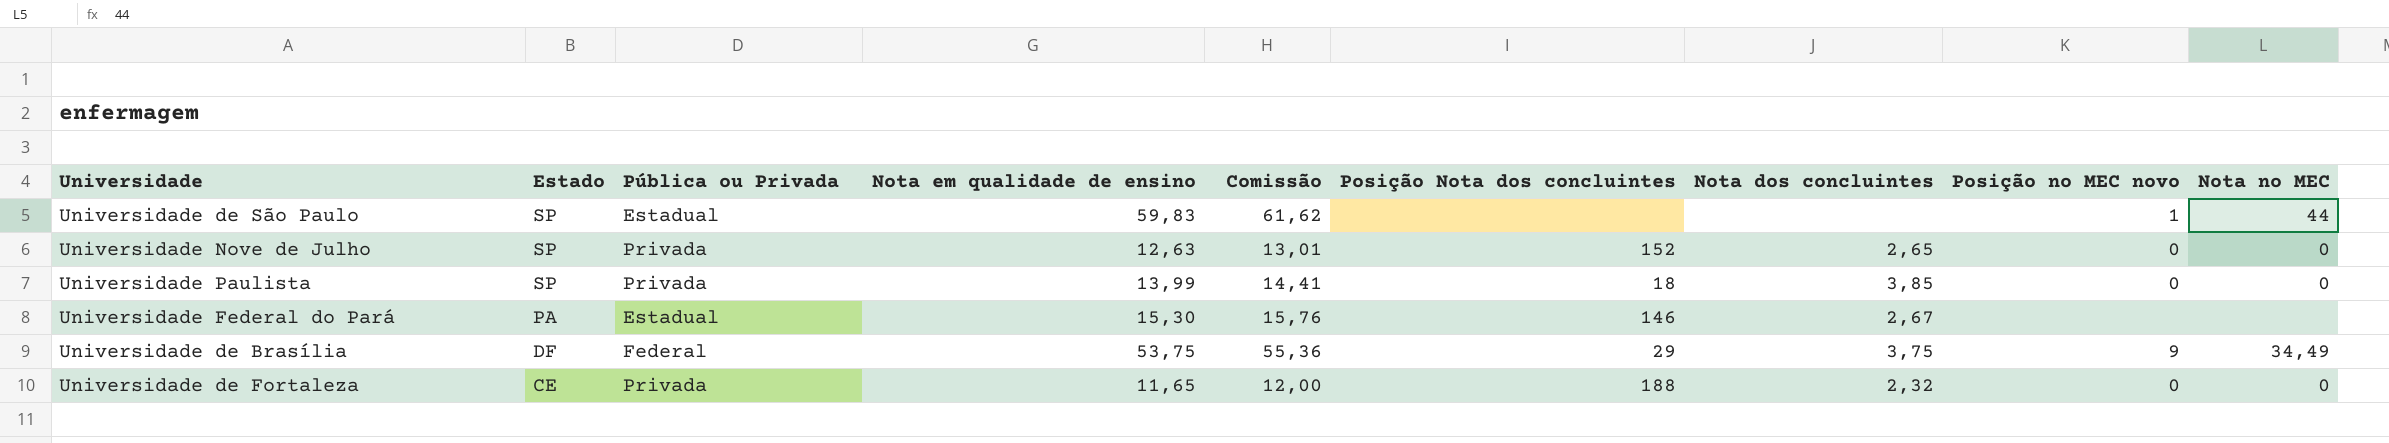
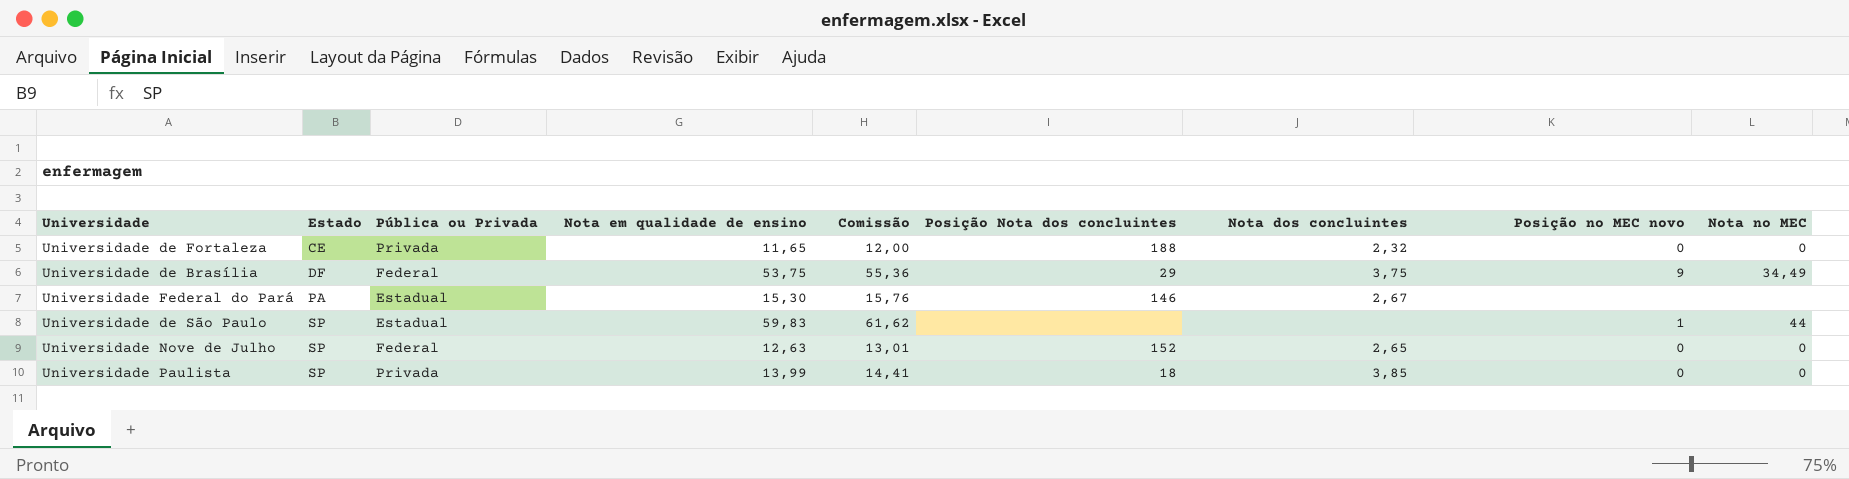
row order: Estado descending -> Estado ascending
Universidade Nove de Julho | Pública ou Privada: Privada -> Federal

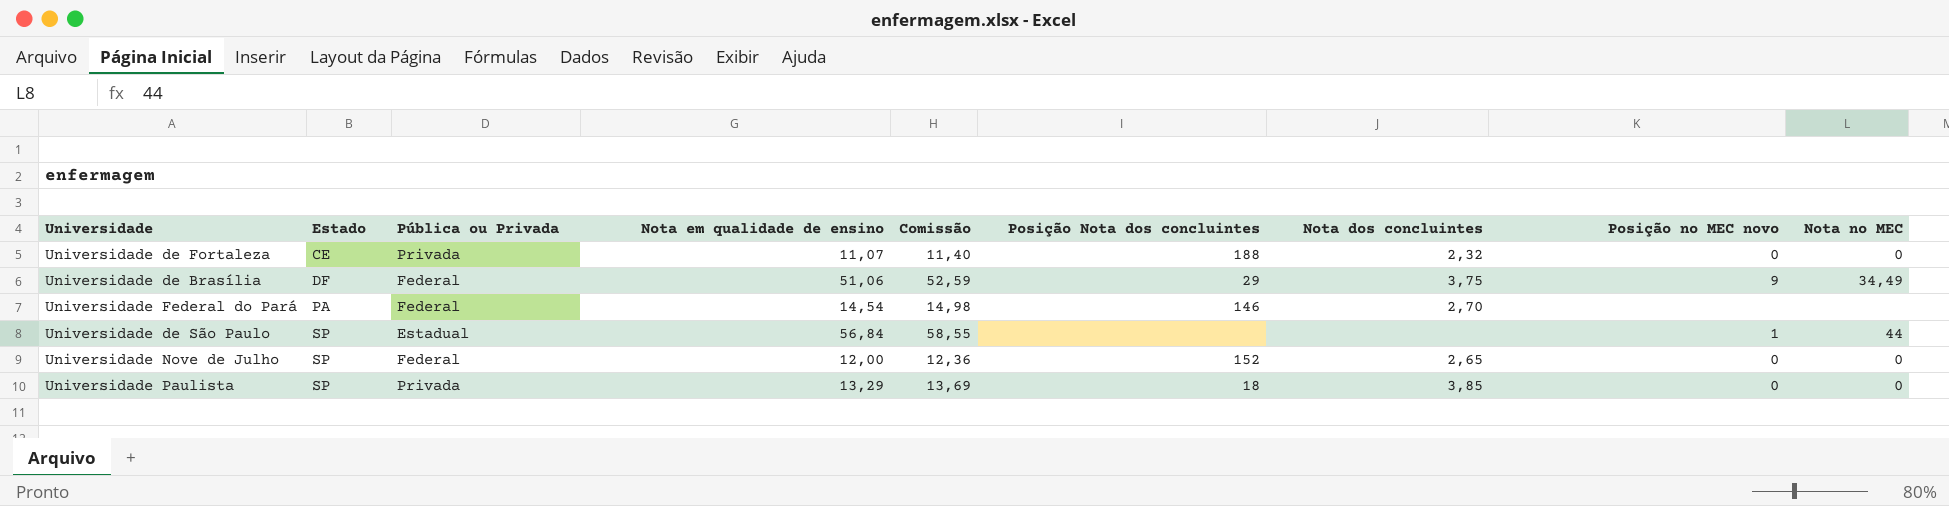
Universidade de Fortaleza | Nota em qualidade de ensino: 11,65 -> 11,07
Universidade de Fortaleza | Comissão: 12,00 -> 11,40
Universidade de Brasília | Nota em qualidade de ensino: 53,75 -> 51,06
Universidade de Brasília | Comissão: 55,36 -> 52,59
Universidade Federal do Pará | Pública ou Privada: Estadual -> Federal
Universidade Federal do Pará | Nota em qualidade de ensino: 15,30 -> 14,54
Universidade Federal do Pará | Comissão: 15,76 -> 14,98
Universidade Federal do Pará | Nota dos concluintes: 2,67 -> 2,70
Universidade de São Paulo | Nota em qualidade de ensino: 59,83 -> 56,84
Universidade de São Paulo | Comissão: 61,62 -> 58,55
Universidade Nove de Julho | Nota em qualidade de ensino: 12,63 -> 12,00
Universidade Nove de Julho | Comissão: 13,01 -> 12,36
Universidade Paulista | Nota em qualidade de ensino: 13,99 -> 13,29
Universidade Paulista | Comissão: 14,41 -> 13,69

